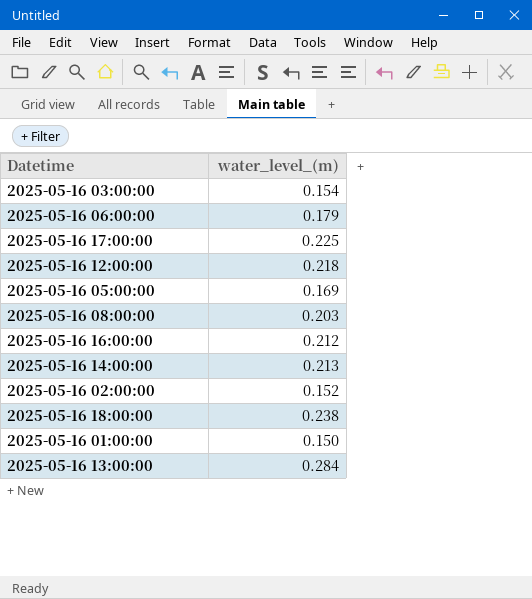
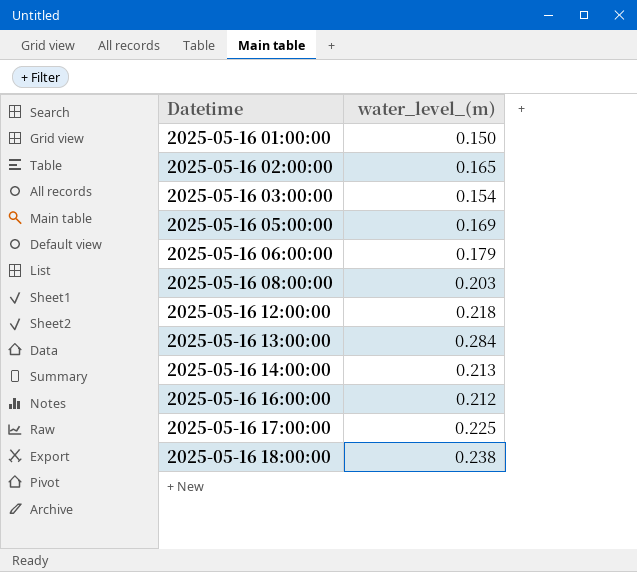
row order: none -> Datetime ascending
2025-05-16 02:00:00 | water_level_(m): 0.152 -> 0.165

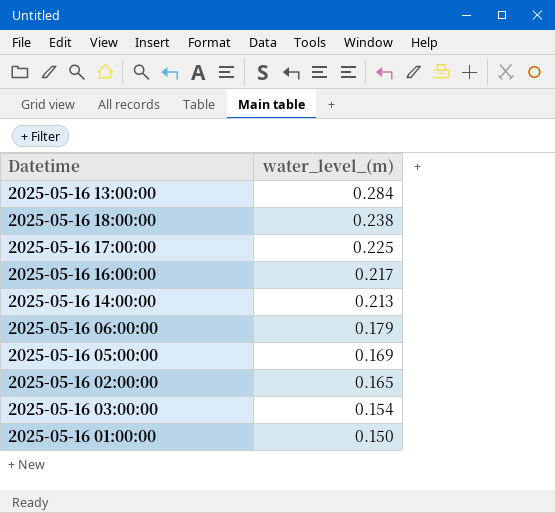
row order: Datetime ascending -> water_level_(m) descending
row 2025-05-16 08:00:00: 0.203 -> none
row 2025-05-16 12:00:00: 0.218 -> none
2025-05-16 16:00:00 | water_level_(m): 0.212 -> 0.217

